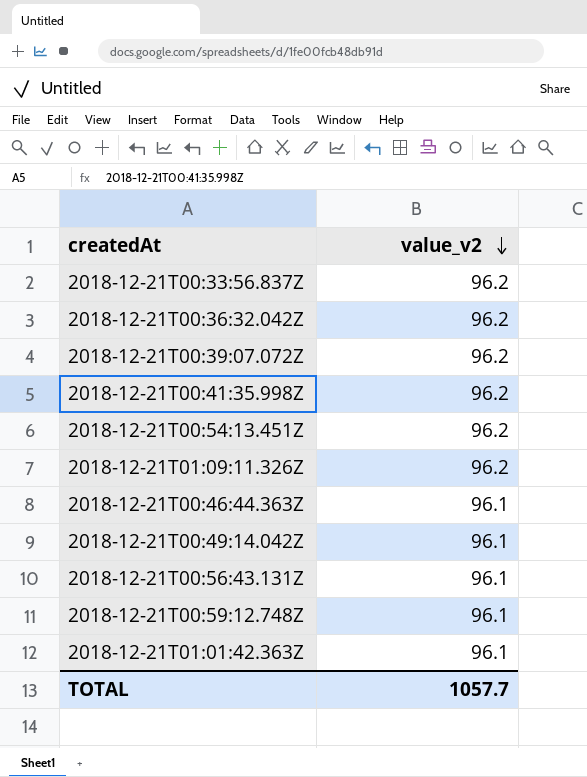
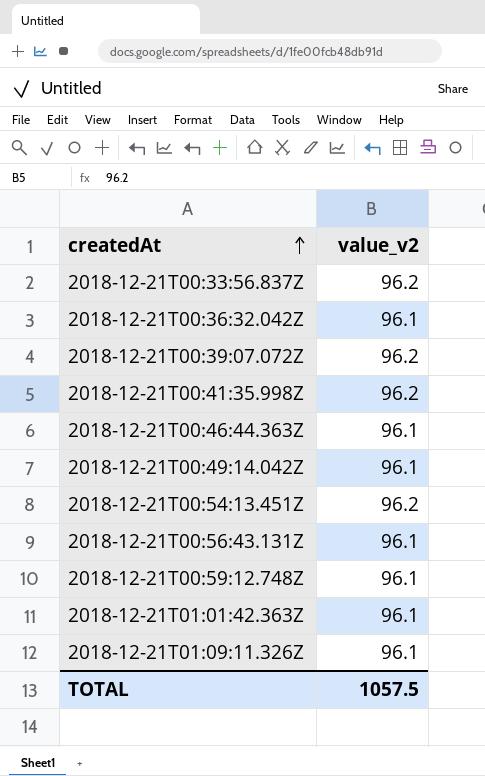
row order: value_v2 descending -> createdAt ascending
2018-12-21T00:36:32.042Z | value_v2: 96.2 -> 96.1
2018-12-21T01:09:11.326Z | value_v2: 96.2 -> 96.1
TOTAL | value_v2: 1057.7 -> 1057.5

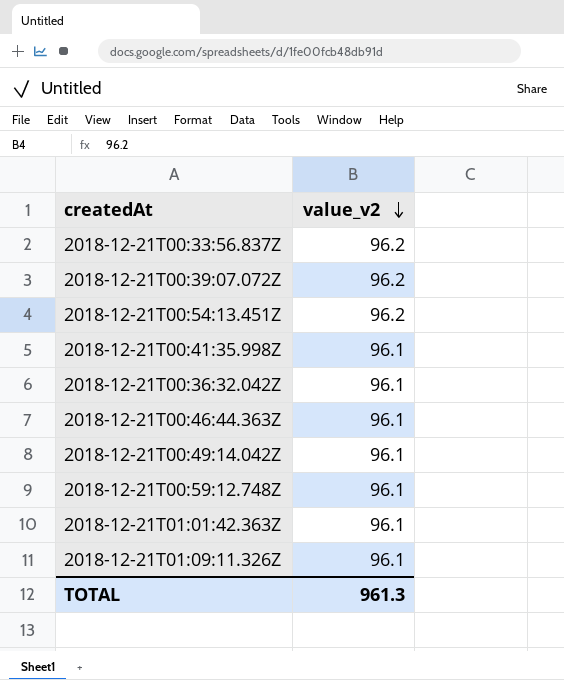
row order: createdAt ascending -> value_v2 descending
row 2018-12-21T00:56:43.131Z: 96.1 -> none
2018-12-21T00:41:35.998Z | value_v2: 96.2 -> 96.1
TOTAL | value_v2: 1057.5 -> 961.3

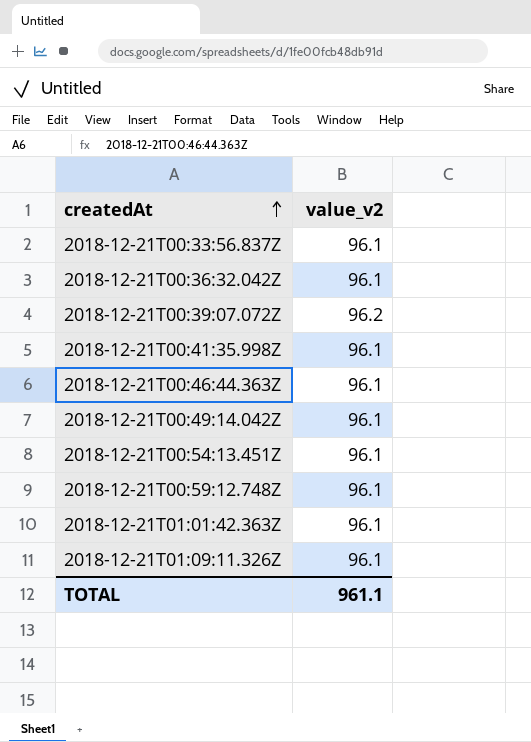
row order: value_v2 descending -> createdAt ascending
2018-12-21T00:33:56.837Z | value_v2: 96.2 -> 96.1
2018-12-21T00:54:13.451Z | value_v2: 96.2 -> 96.1
TOTAL | value_v2: 961.3 -> 961.1

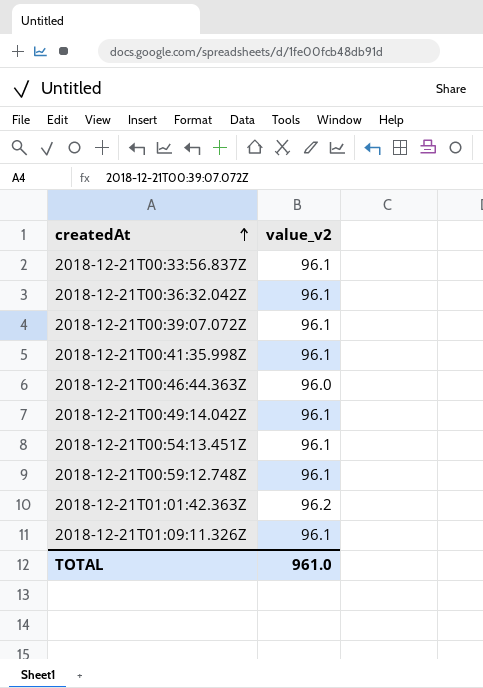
2018-12-21T00:39:07.072Z | value_v2: 96.2 -> 96.1
2018-12-21T00:46:44.363Z | value_v2: 96.1 -> 96.0
2018-12-21T01:01:42.363Z | value_v2: 96.1 -> 96.2
TOTAL | value_v2: 961.1 -> 961.0

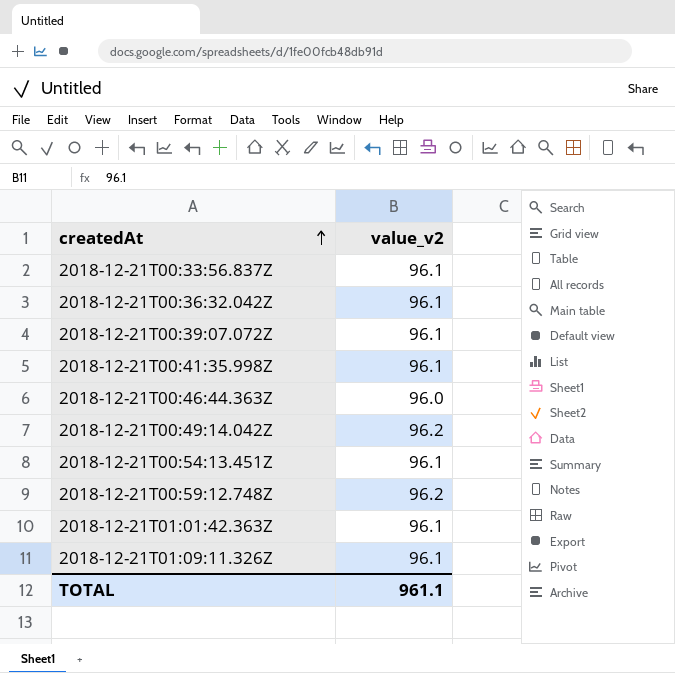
2018-12-21T00:49:14.042Z | value_v2: 96.1 -> 96.2
2018-12-21T00:59:12.748Z | value_v2: 96.1 -> 96.2
2018-12-21T01:01:42.363Z | value_v2: 96.2 -> 96.1
TOTAL | value_v2: 961.0 -> 961.1

